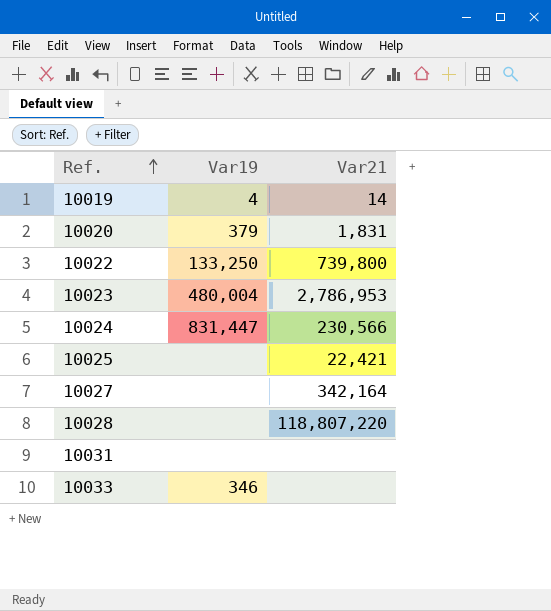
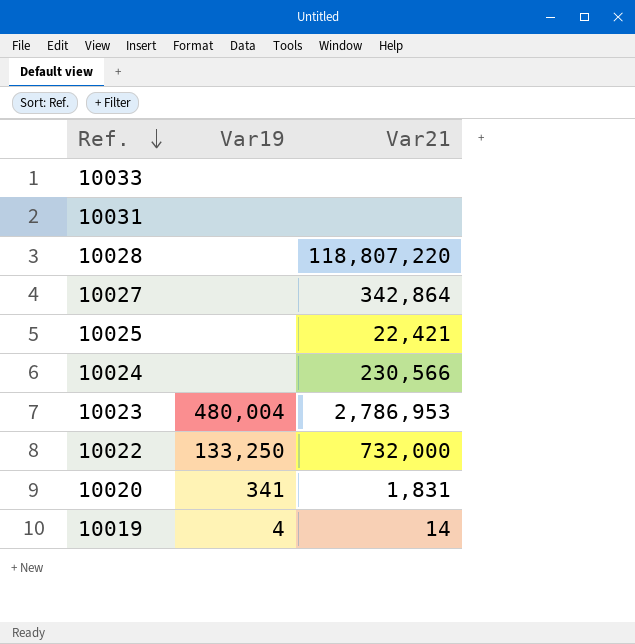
row order: Ref. ascending -> Ref. descending
10033 | Var19: 346 -> none
10027 | Var21: 342,164 -> 342,864
10024 | Var19: 831,447 -> none
10022 | Var21: 739,800 -> 732,000
10020 | Var19: 379 -> 341

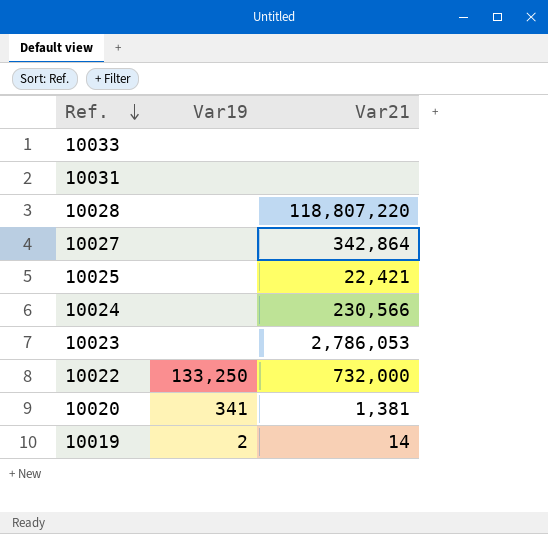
10023 | Var19: 480,004 -> none
10023 | Var21: 2,786,953 -> 2,786,053
10020 | Var21: 1,831 -> 1,381
10019 | Var19: 4 -> 2

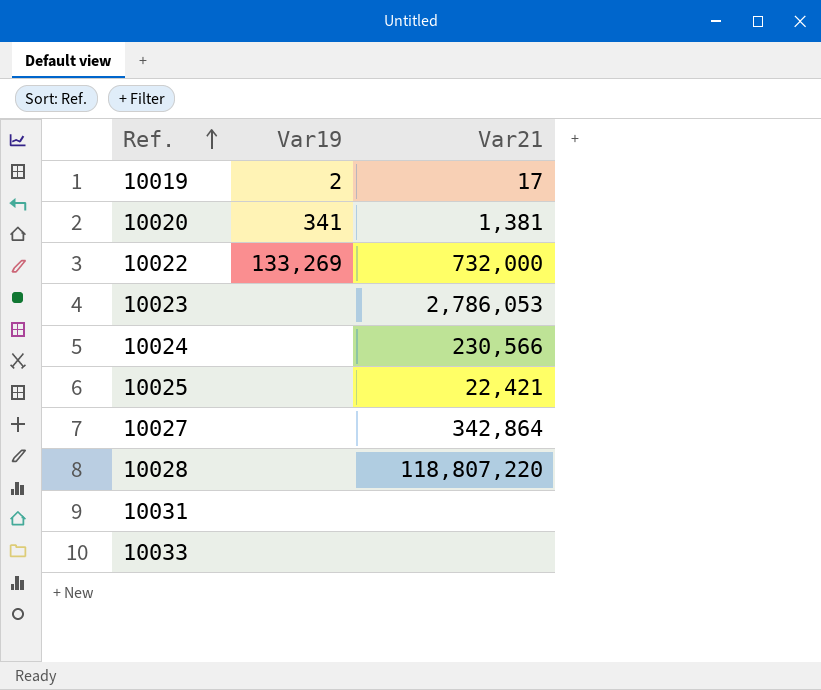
row order: Ref. descending -> Ref. ascending
10019 | Var21: 14 -> 17
10022 | Var19: 133,250 -> 133,269

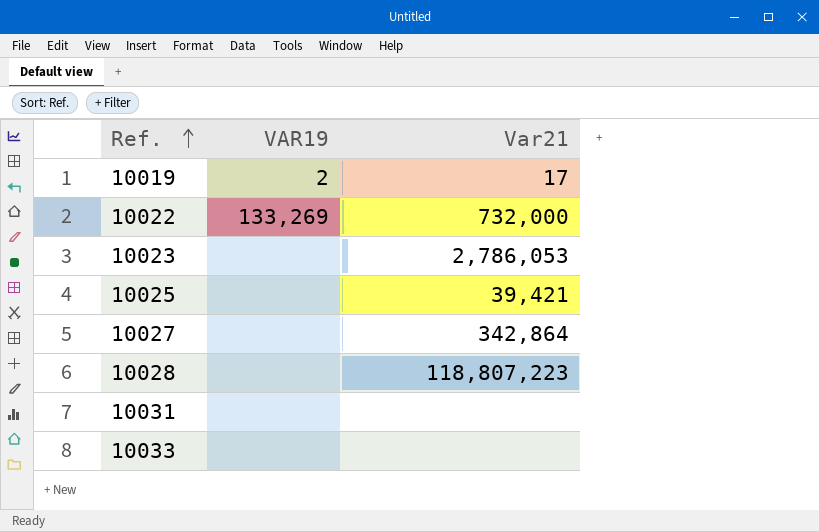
column name: Var19 -> VAR19
row 10020: 341 | 1,381 -> none
row 10024: none | 230,566 -> none
10025 | Var21: 22,421 -> 39,421
10028 | Var21: 118,807,220 -> 118,807,223

